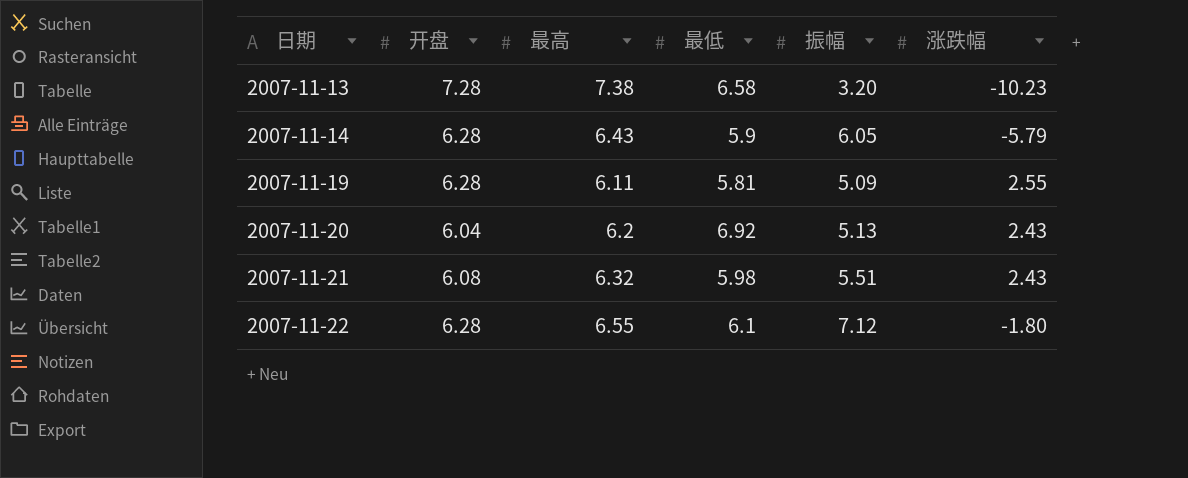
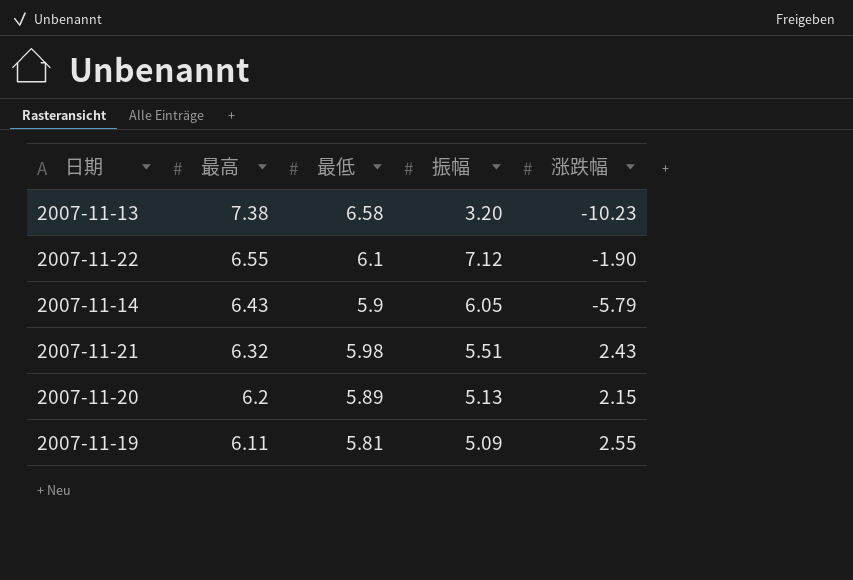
row order: 日期 ascending -> 最高 descending
column 开盘 | position: 2 -> none
2007-11-22 | 涨跌幅: -1.80 -> -1.90
2007-11-20 | 最低: 6.92 -> 5.89
2007-11-20 | 涨跌幅: 2.43 -> 2.15

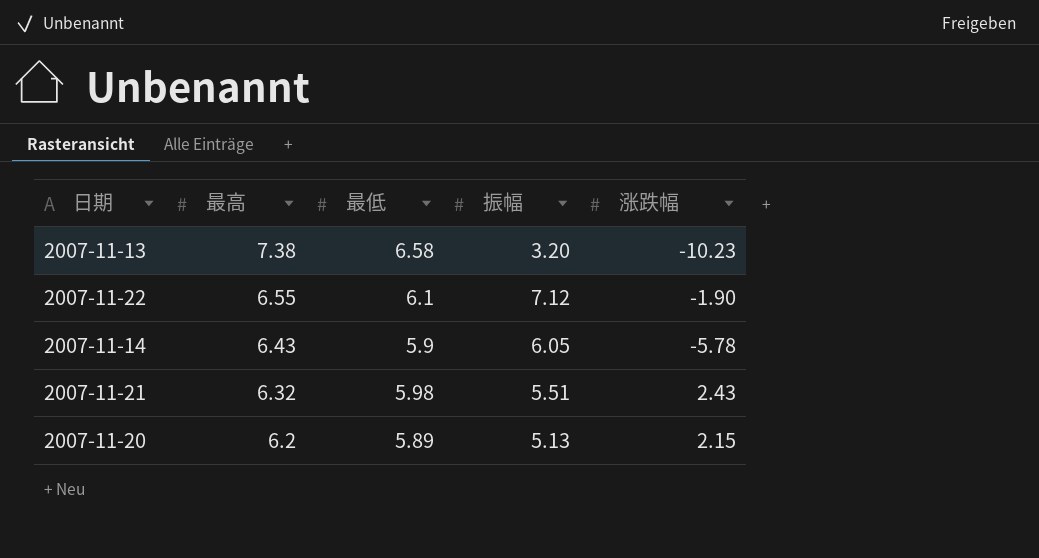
row 2007-11-19: 6.11 | 5.81 | 5.09 | 2.55 -> none
2007-11-14 | 涨跌幅: -5.79 -> -5.78

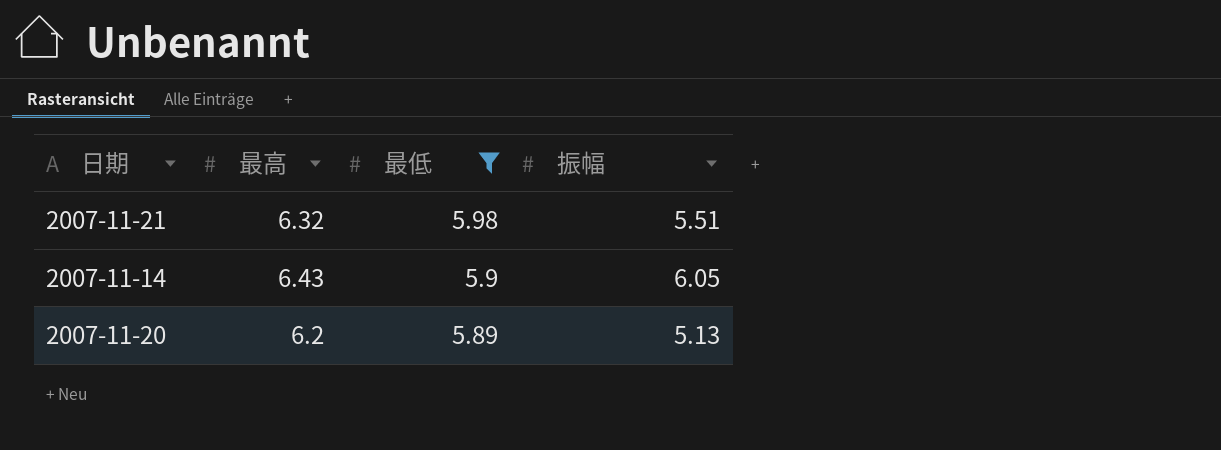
filter: none -> 最低 <= 5.98
row order: 最高 descending -> 最低 descending
column 涨跌幅 | position: 5 -> none

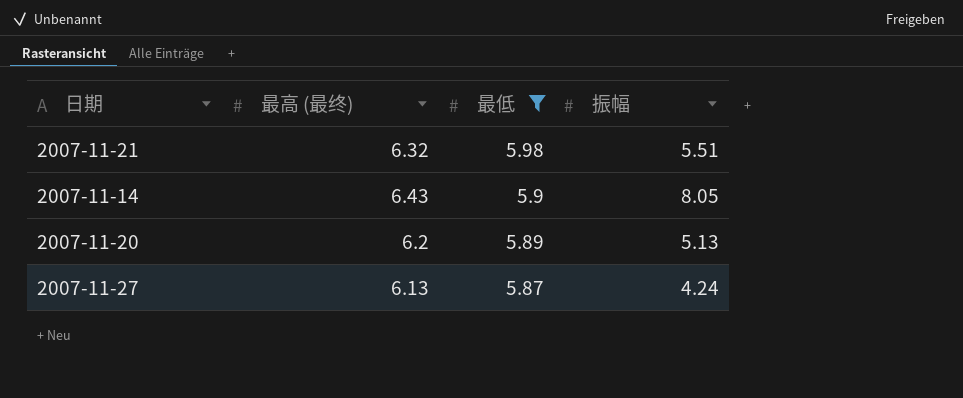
column name: 最高 -> 最高 (最终)
2007-11-14 | 振幅: 6.05 -> 8.05
row 2007-11-27: none -> 6.13 | 5.87 | 4.24

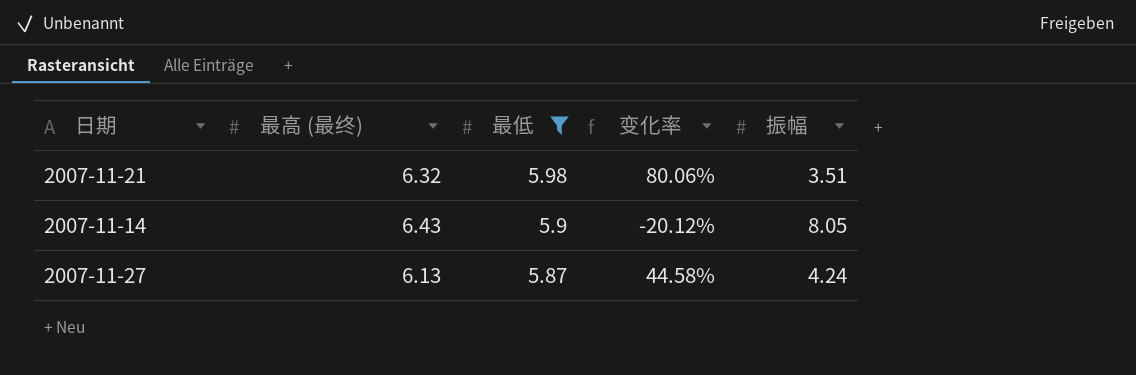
column 变化率 | formula: none -> ([最高 (最终)] - [振幅]) / [振幅]
row 2007-11-20: 6.2 | 5.89 | 5.13 -> none
2007-11-21 | 振幅: 5.51 -> 3.51

